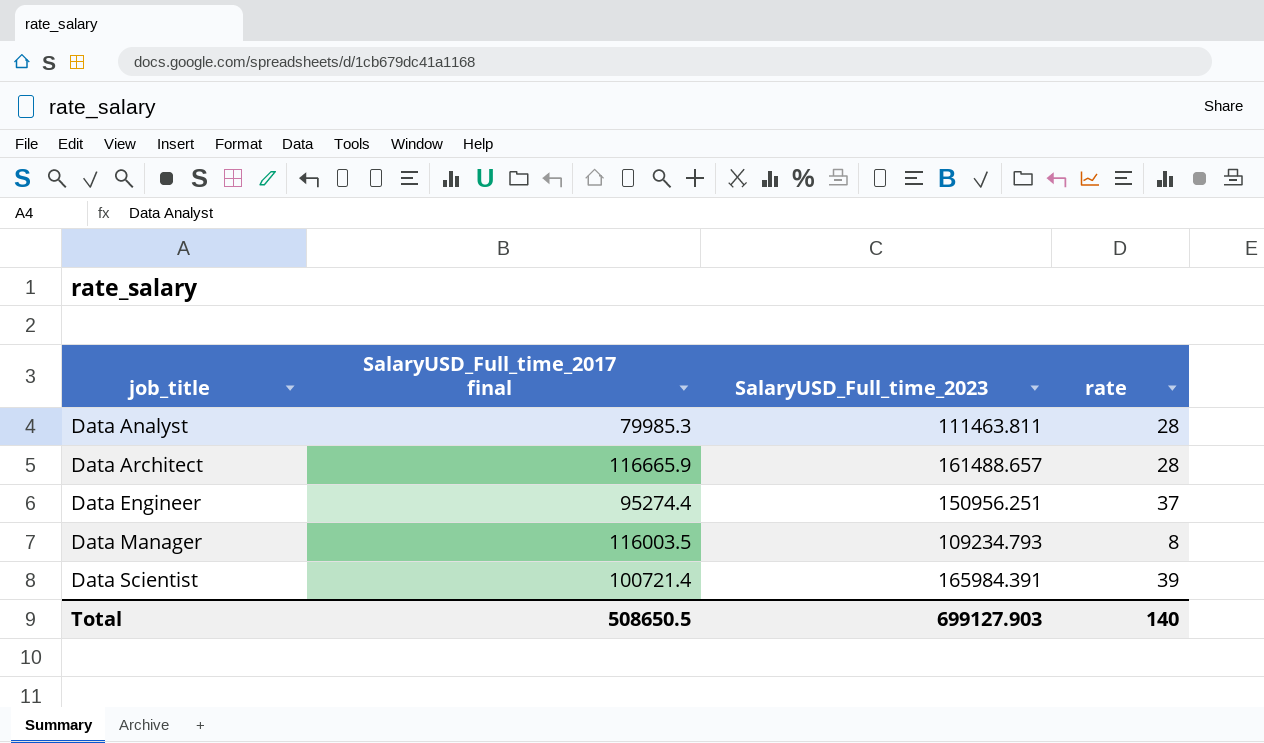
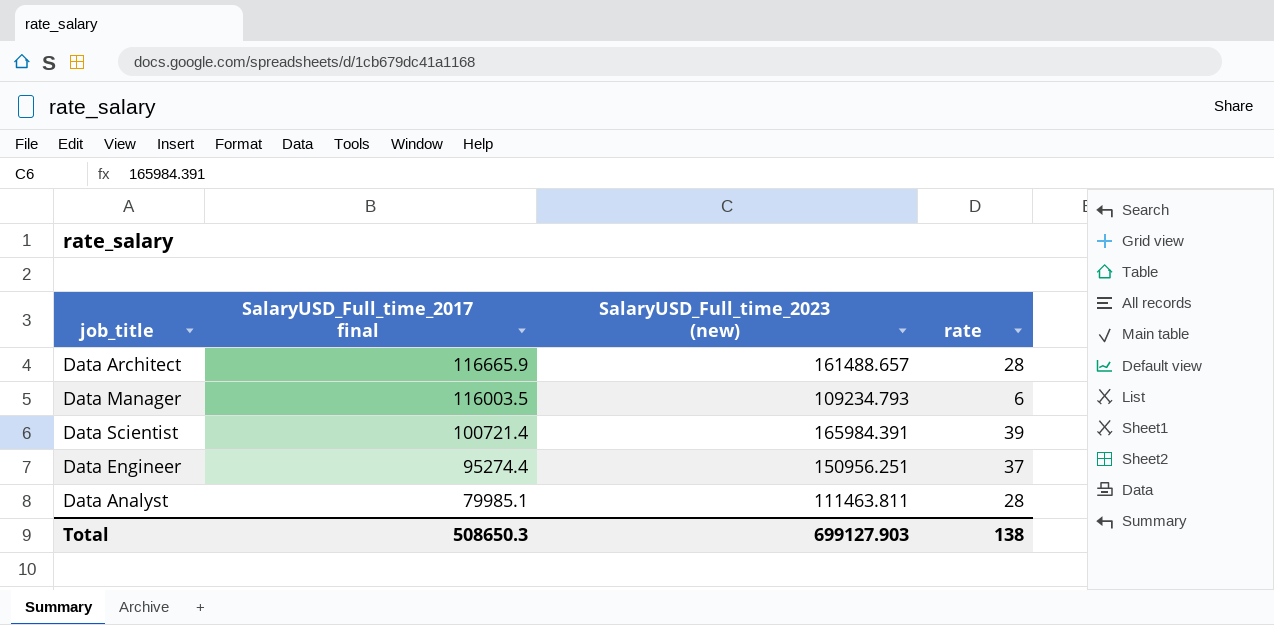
row order: job_title ascending -> SalaryUSD_Full_time_2017 final descending
column name: SalaryUSD_Full_time_2023 -> SalaryUSD_Full_time_2023 (new)
Data Manager | rate: 8 -> 6
Data Analyst | SalaryUSD_Full_time_2017 final: 79985.3 -> 79985.1
Total | SalaryUSD_Full_time_2017 final: 508650.5 -> 508650.3
Total | rate: 140 -> 138

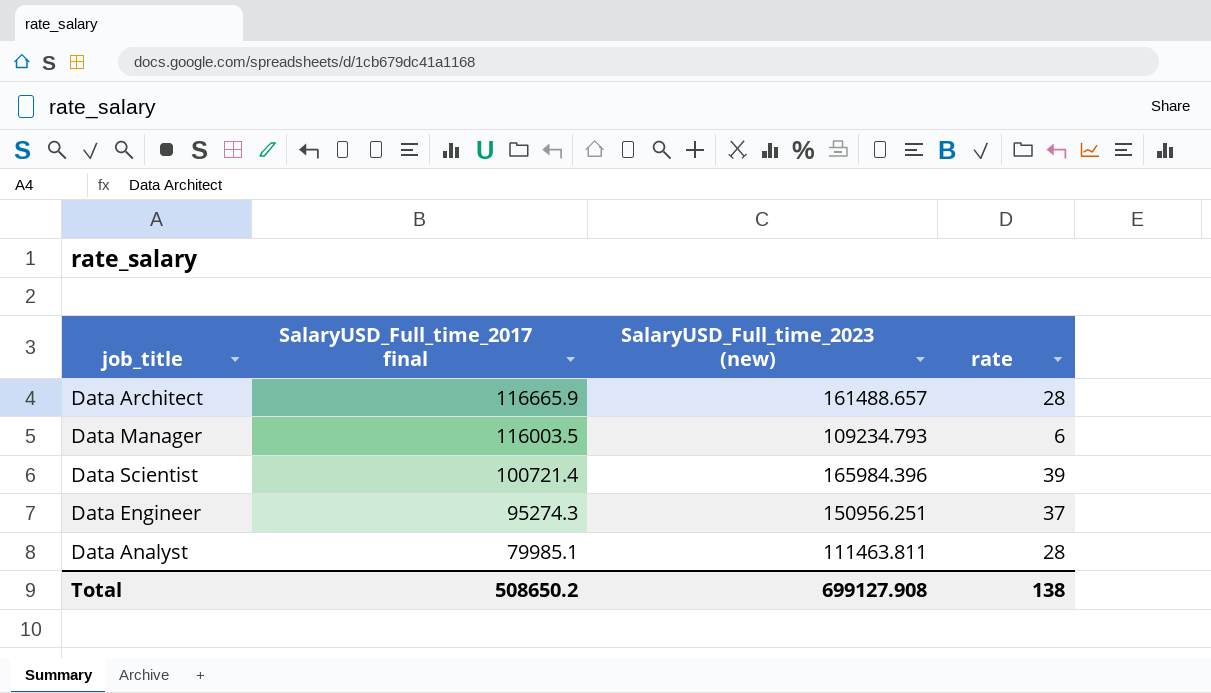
Data Scientist | SalaryUSD_Full_time_2023 (new): 165984.391 -> 165984.396
Data Engineer | SalaryUSD_Full_time_2017 final: 95274.4 -> 95274.3
Total | SalaryUSD_Full_time_2017 final: 508650.3 -> 508650.2
Total | SalaryUSD_Full_time_2023 (new): 699127.903 -> 699127.908

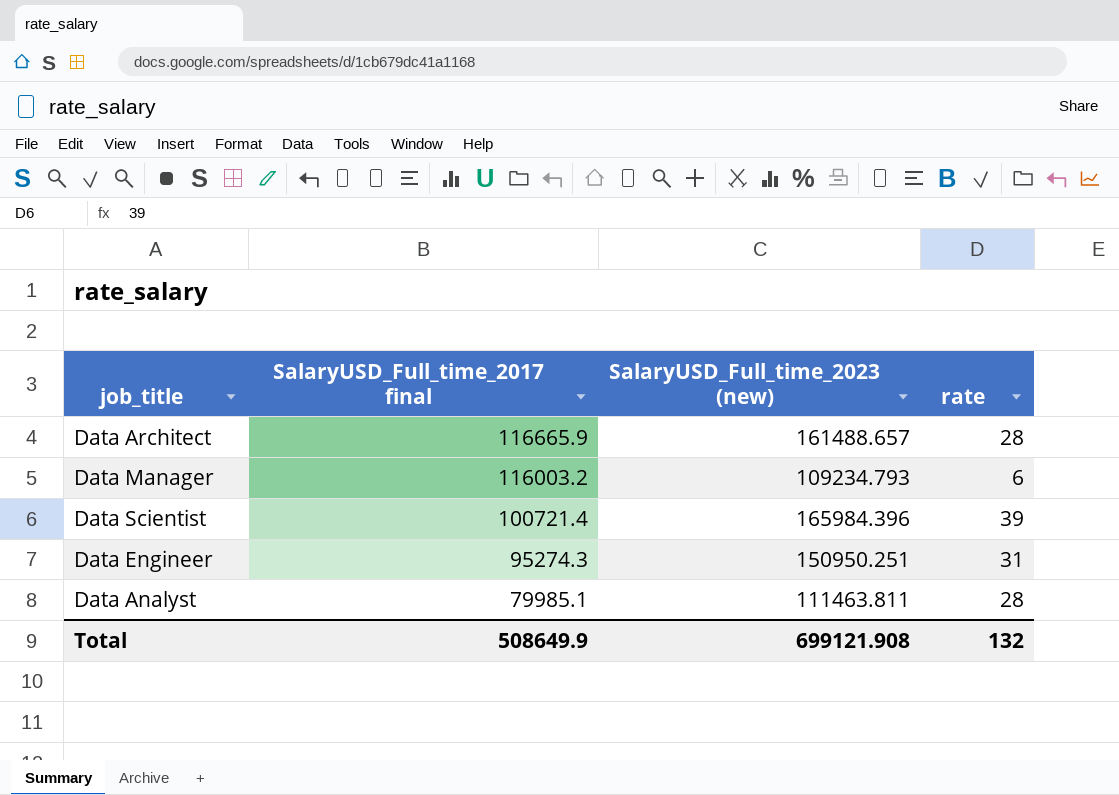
Data Manager | SalaryUSD_Full_time_2017 final: 116003.5 -> 116003.2
Data Engineer | SalaryUSD_Full_time_2023 (new): 150956.251 -> 150950.251
Data Engineer | rate: 37 -> 31
Total | SalaryUSD_Full_time_2017 final: 508650.2 -> 508649.9
Total | SalaryUSD_Full_time_2023 (new): 699127.908 -> 699121.908
Total | rate: 138 -> 132

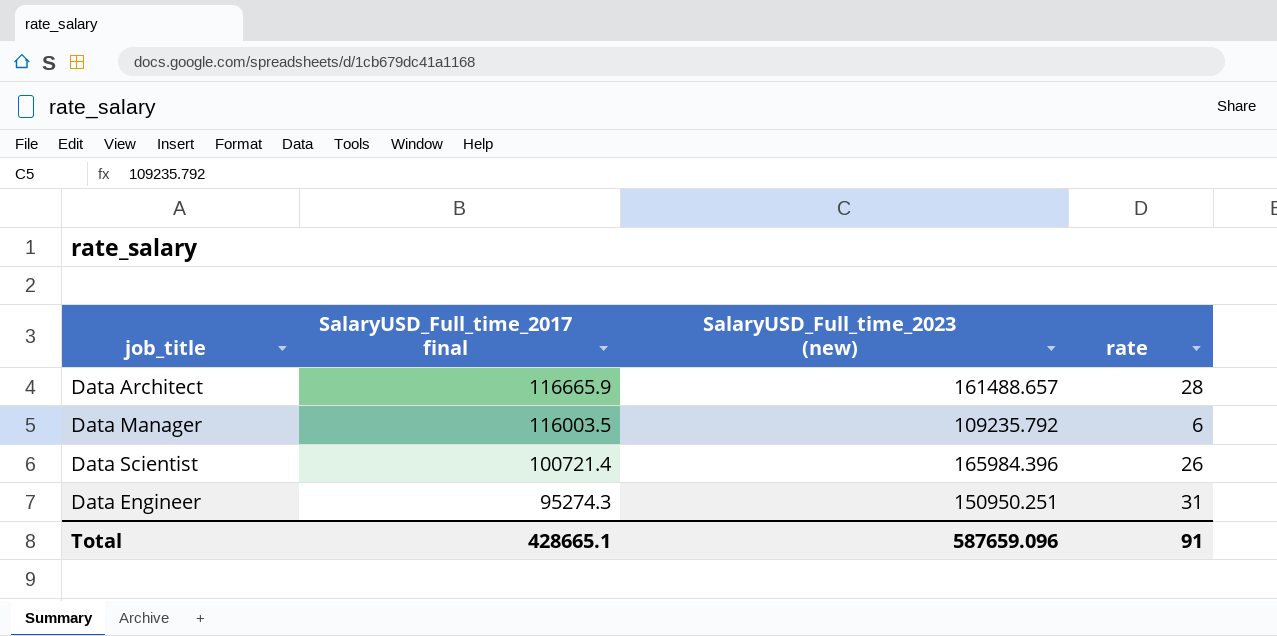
row Data Analyst: 79985.1 | 111463.811 | 28 -> none
Data Manager | SalaryUSD_Full_time_2017 final: 116003.2 -> 116003.5
Data Manager | SalaryUSD_Full_time_2023 (new): 109234.793 -> 109235.792
Data Scientist | rate: 39 -> 26
Total | SalaryUSD_Full_time_2017 final: 508649.9 -> 428665.1
Total | SalaryUSD_Full_time_2023 (new): 699121.908 -> 587659.096
Total | rate: 132 -> 91

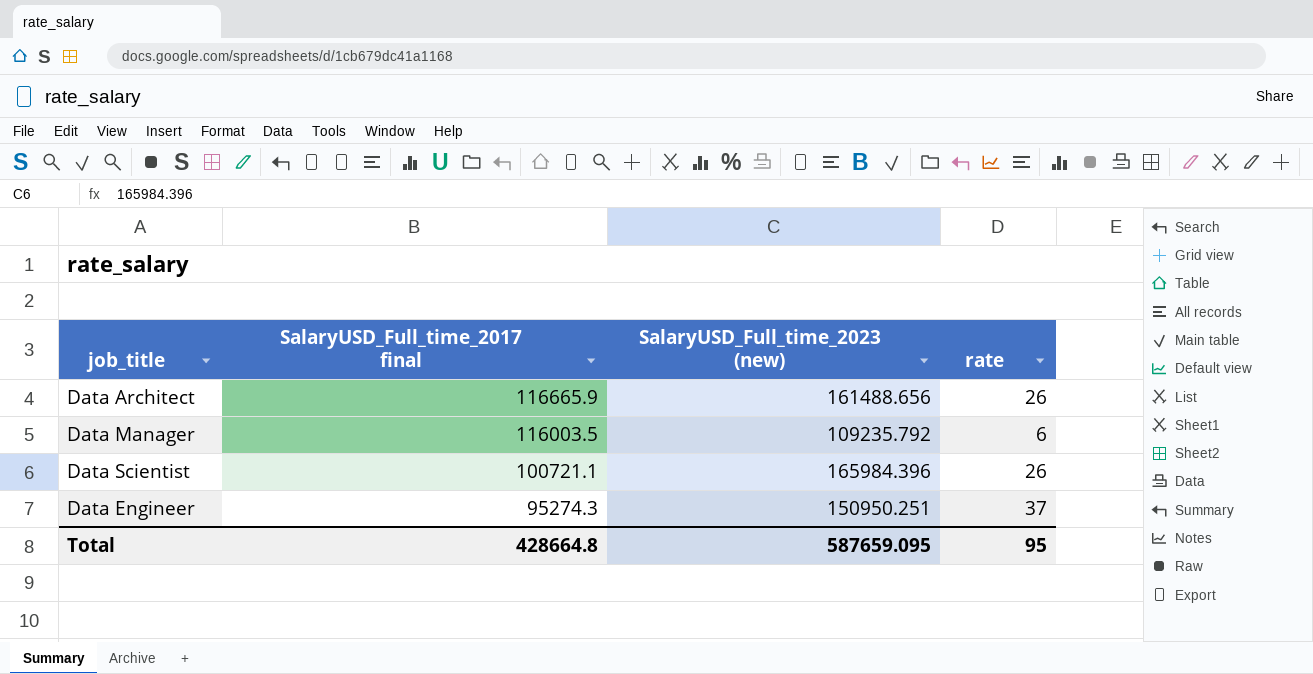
Data Architect | SalaryUSD_Full_time_2023 (new): 161488.657 -> 161488.656
Data Architect | rate: 28 -> 26
Data Scientist | SalaryUSD_Full_time_2017 final: 100721.4 -> 100721.1
Data Engineer | rate: 31 -> 37
Total | SalaryUSD_Full_time_2017 final: 428665.1 -> 428664.8
Total | SalaryUSD_Full_time_2023 (new): 587659.096 -> 587659.095
Total | rate: 91 -> 95

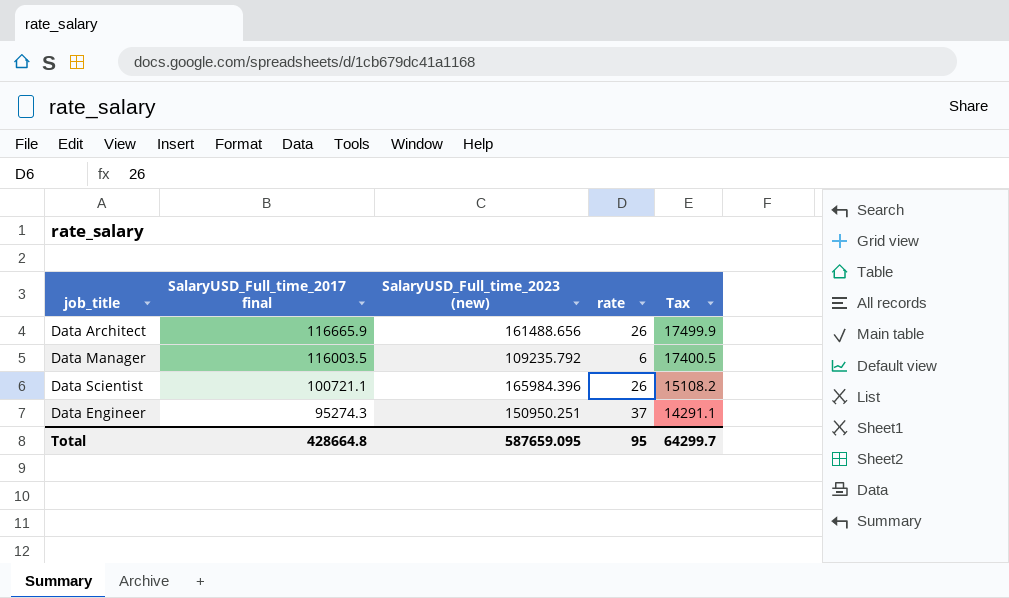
column Tax | formula: none -> [SalaryUSD_Full_time_2017 final] * 0.15

